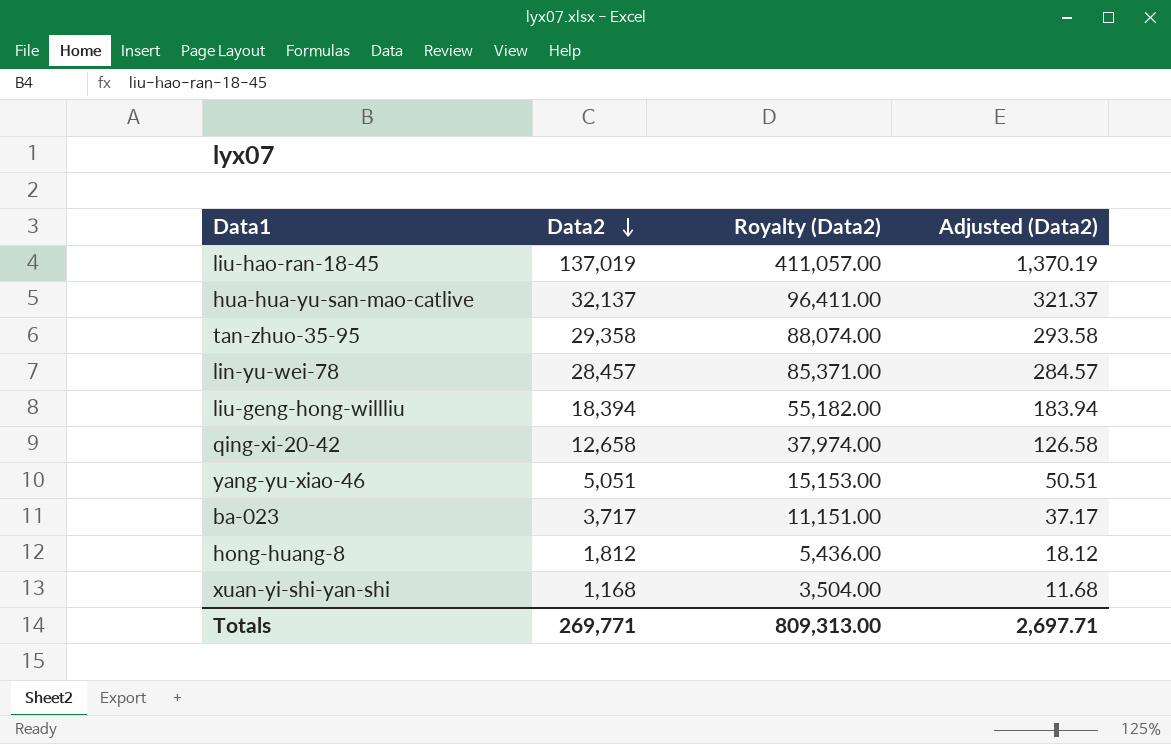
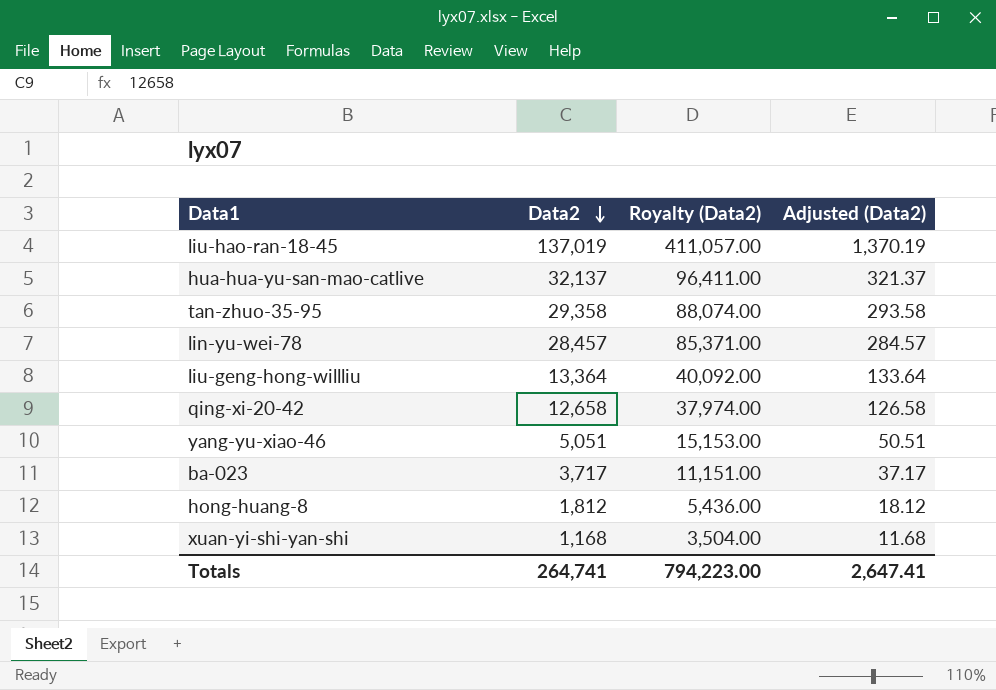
liu-geng-hong-willliu | Data2: 18,394 -> 13,364
liu-geng-hong-willliu | Royalty (Data2): 55,182.00 -> 40,092.00
liu-geng-hong-willliu | Adjusted (Data2): 183.94 -> 133.64
Totals | Data2: 269,771 -> 264,741
Totals | Royalty (Data2): 809,313.00 -> 794,223.00
Totals | Adjusted (Data2): 2,697.71 -> 2,647.41

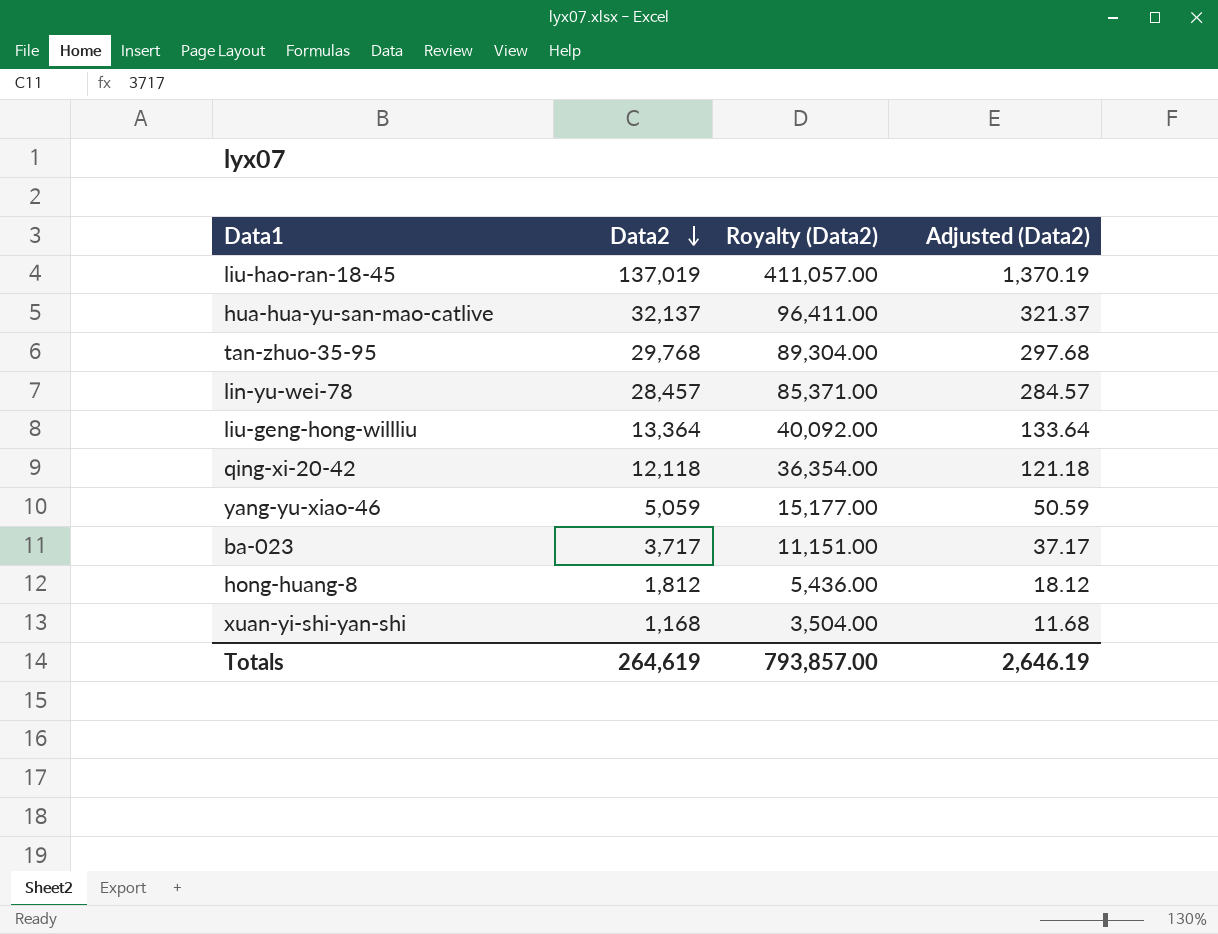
tan-zhuo-35-95 | Data2: 29,358 -> 29,768
tan-zhuo-35-95 | Royalty (Data2): 88,074.00 -> 89,304.00
tan-zhuo-35-95 | Adjusted (Data2): 293.58 -> 297.68
qing-xi-20-42 | Data2: 12,658 -> 12,118
qing-xi-20-42 | Royalty (Data2): 37,974.00 -> 36,354.00
qing-xi-20-42 | Adjusted (Data2): 126.58 -> 121.18
yang-yu-xiao-46 | Data2: 5,051 -> 5,059
yang-yu-xiao-46 | Royalty (Data2): 15,153.00 -> 15,177.00
yang-yu-xiao-46 | Adjusted (Data2): 50.51 -> 50.59
Totals | Data2: 264,741 -> 264,619
Totals | Royalty (Data2): 794,223.00 -> 793,857.00
Totals | Adjusted (Data2): 2,647.41 -> 2,646.19

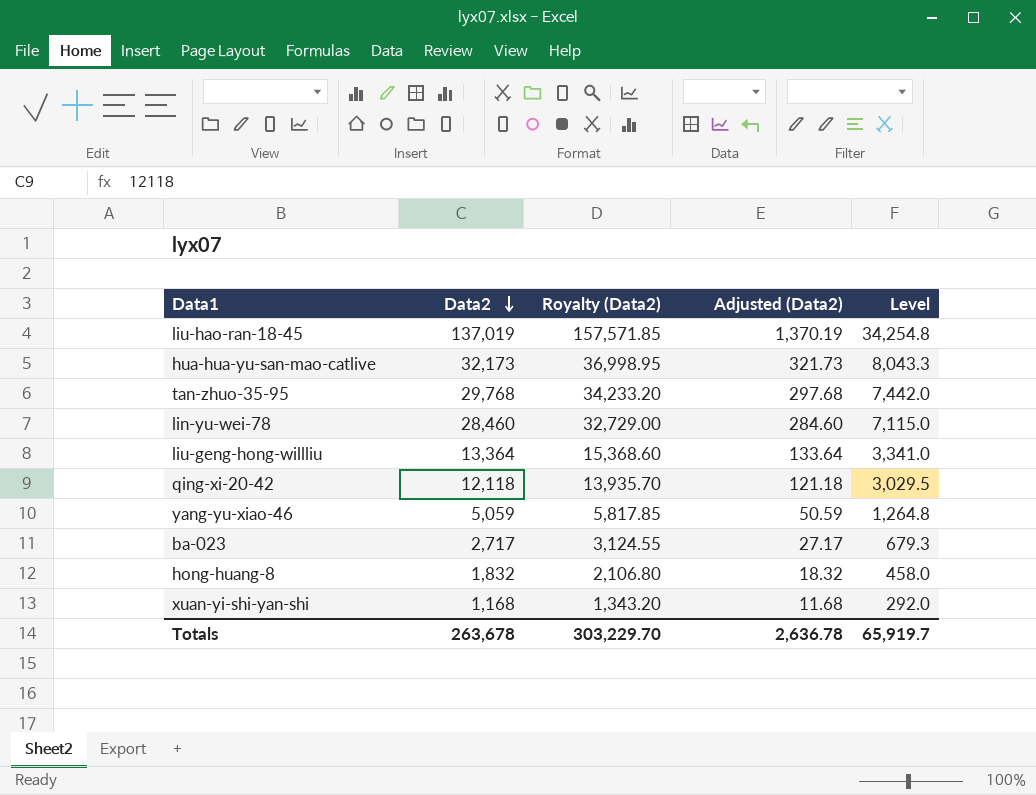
column Royalty (Data2) | formula: [Data2] * 3 -> [Data2] * 1.15
column Level | formula: none -> [Data2] * 0.25
hua-hua-yu-san-mao-catlive | Data2: 32,137 -> 32,173
hua-hua-yu-san-mao-catlive | Adjusted (Data2): 321.37 -> 321.73
lin-yu-wei-78 | Data2: 28,457 -> 28,460
lin-yu-wei-78 | Adjusted (Data2): 284.57 -> 284.60
ba-023 | Data2: 3,717 -> 2,717
ba-023 | Adjusted (Data2): 37.17 -> 27.17
hong-huang-8 | Data2: 1,812 -> 1,832
hong-huang-8 | Adjusted (Data2): 18.12 -> 18.32
Totals | Data2: 264,619 -> 263,678
Totals | Royalty (Data2): 793,857.00 -> 303,229.70
Totals | Adjusted (Data2): 2,646.19 -> 2,636.78

